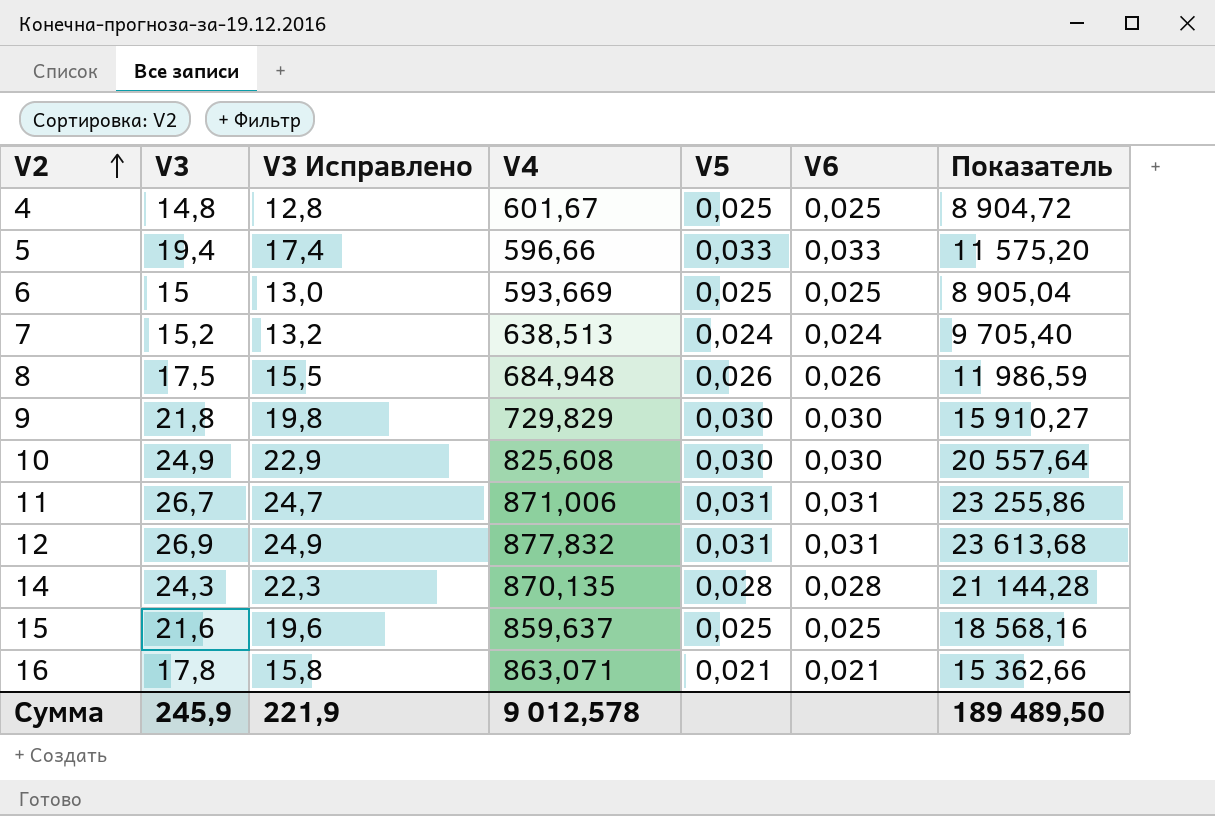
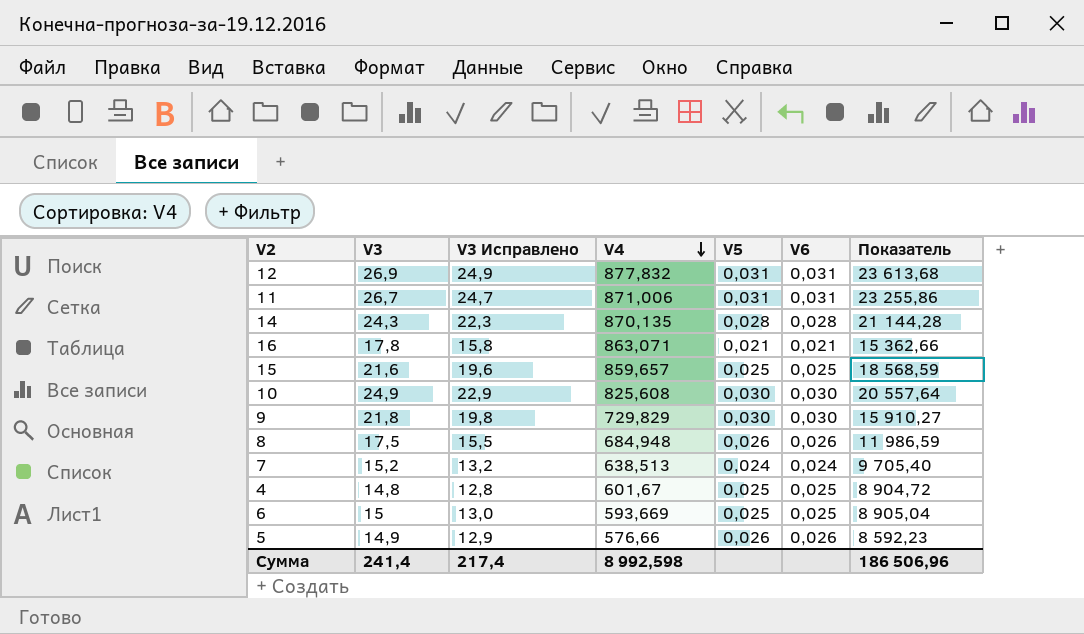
row order: V2 ascending -> V4 descending
15 | V4: 859,637 -> 859,657
15 | Показатель: 18 568,16 -> 18 568,59
5 | V3: 19,4 -> 14,9
5 | V3 Исправлено: 17,4 -> 12,9
5 | V4: 596,66 -> 576,66
5 | V5: 0,033 -> 0,026
5 | V6: 0,033 -> 0,026
5 | Показатель: 11 575,20 -> 8 592,23
Сумма | V3: 245,9 -> 241,4
Сумма | V3 Исправлено: 221,9 -> 217,4
Сумма | V4: 9 012,578 -> 8 992,598
Сумма | Показатель: 189 489,50 -> 186 506,96

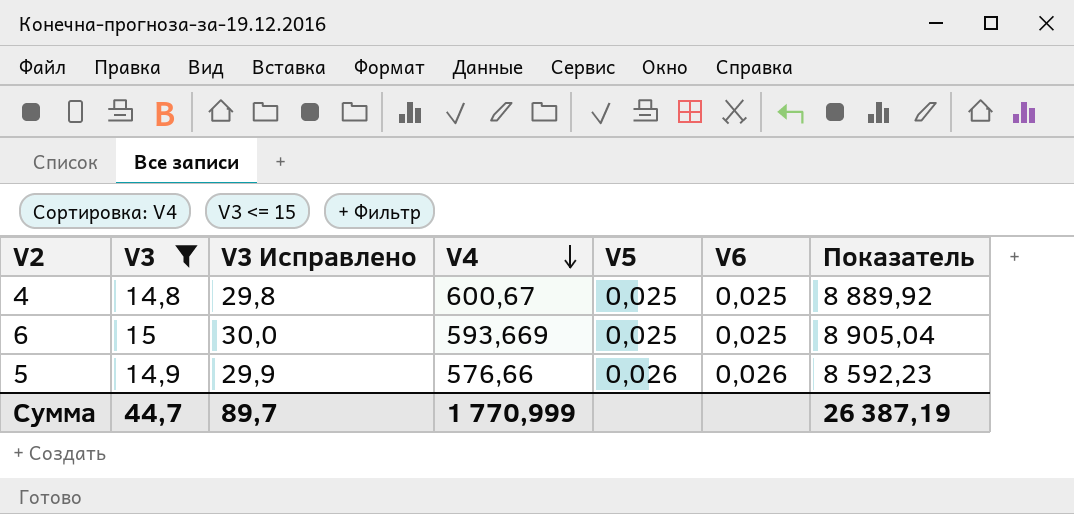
filter: none -> V3 <= 15
column V3 Исправлено | formula: [V3] - 2 -> [V3] + 15
4 | V4: 601,67 -> 600,67
4 | Показатель: 8 904,72 -> 8 889,92
Сумма | V3: 241,4 -> 44,7
Сумма | V3 Исправлено: 217,4 -> 89,7
Сумма | V4: 8 992,598 -> 1 770,999
Сумма | Показатель: 186 506,96 -> 26 387,19

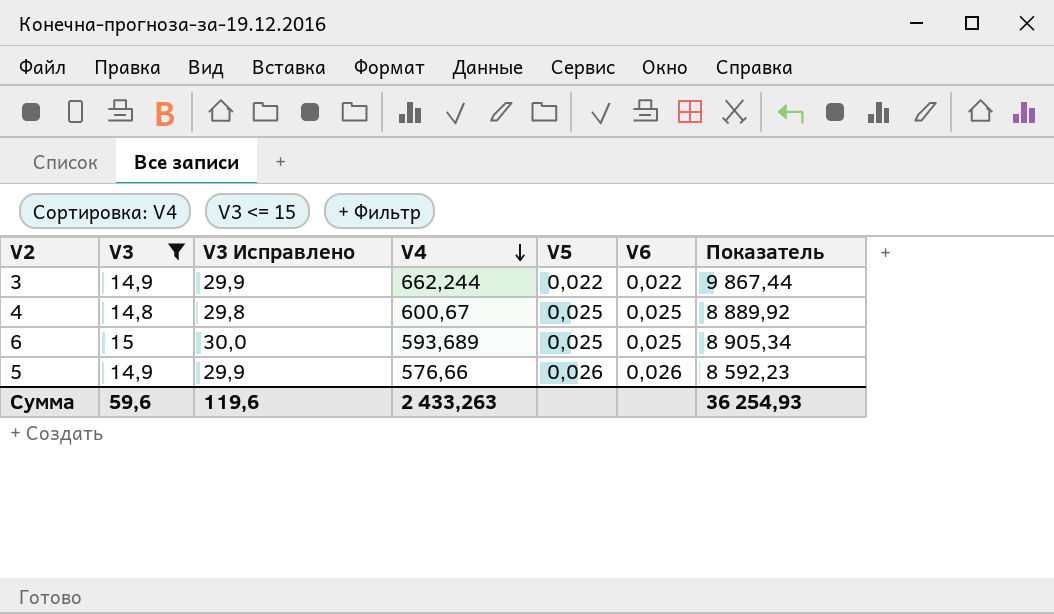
row 3: none -> 14,9 | 29,9 | 662,244 | 0,022 | 0,022 | 9 867,44
6 | V4: 593,669 -> 593,689
6 | Показатель: 8 905,04 -> 8 905,34
Сумма | V3: 44,7 -> 59,6
Сумма | V3 Исправлено: 89,7 -> 119,6
Сумма | V4: 1 770,999 -> 2 433,263
Сумма | Показатель: 26 387,19 -> 36 254,93

